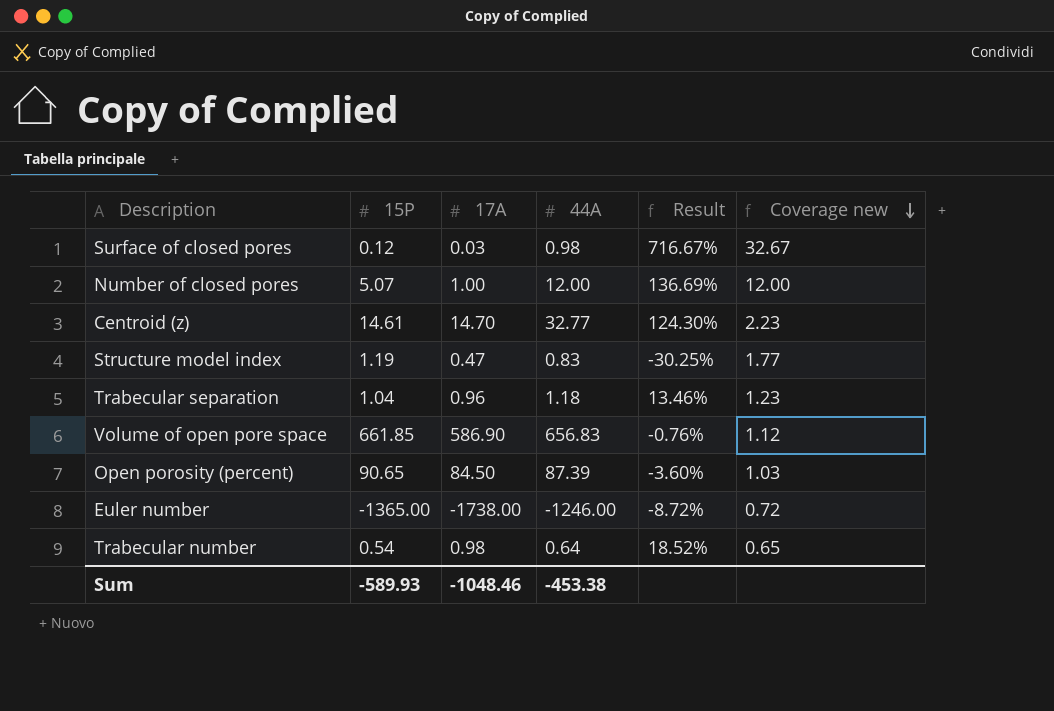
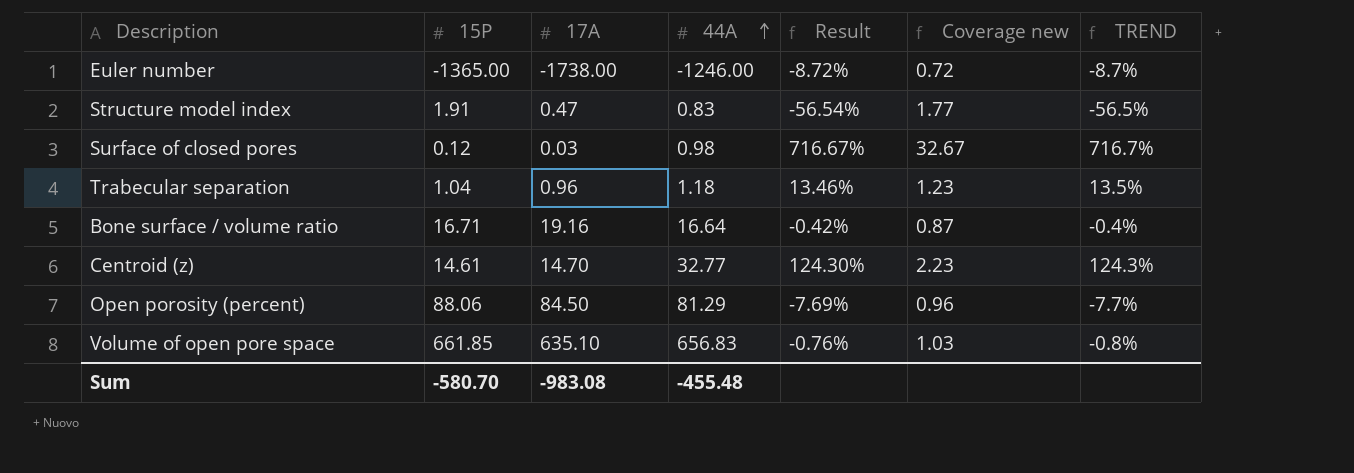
row order: Coverage new descending -> 44A ascending
column TREND | formula: none -> ([44A] - [15P]) / [15P]
row Number of closed pores: 5.07 | 1.00 | 12.00 | 136.69% | 12.00 -> none
row Trabecular number: 0.54 | 0.98 | 0.64 | 18.52% | 0.65 -> none
Structure model index | 15P: 1.19 -> 1.91
Structure model index | Result: -30.25% -> -56.54%
row Bone surface / volume ratio: none -> 16.71 | 19.16 | 16.64 | -0.42% | 0.87 | -0.4%
Open porosity (percent) | 15P: 90.65 -> 88.06
Open porosity (percent) | 44A: 87.39 -> 81.29
Open porosity (percent) | Result: -3.60% -> -7.69%
Open porosity (percent) | Coverage new: 1.03 -> 0.96
Volume of open pore space | 17A: 586.90 -> 635.10
Volume of open pore space | Coverage new: 1.12 -> 1.03
Sum | 15P: -589.93 -> -580.70
Sum | 17A: -1048.46 -> -983.08
Sum | 44A: -453.38 -> -455.48

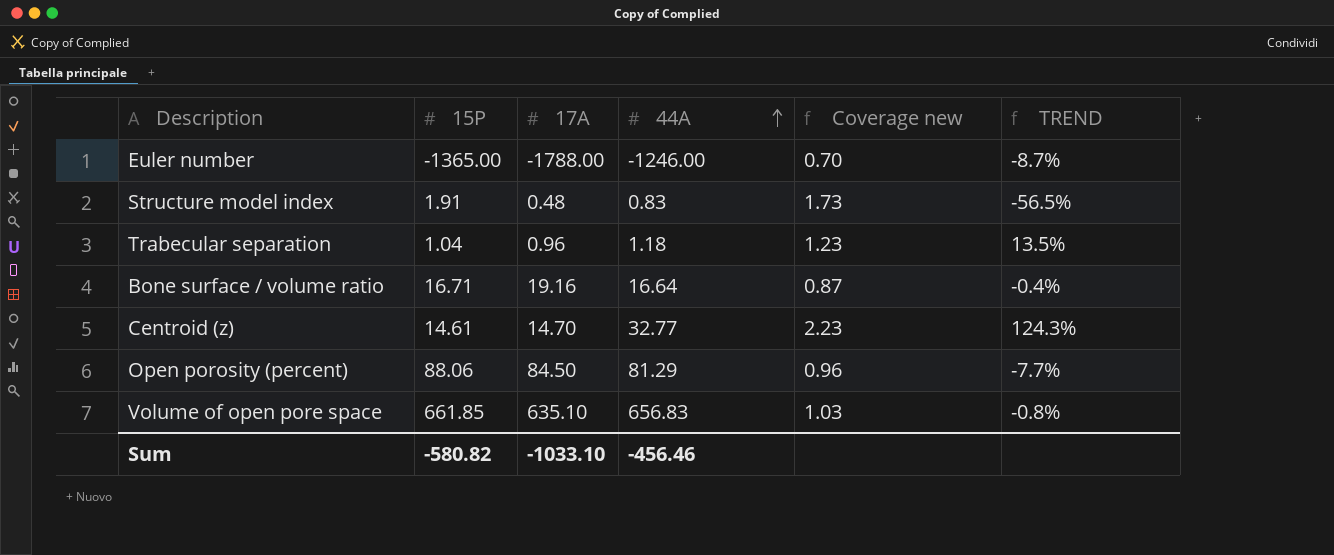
column Result | formula: ([44A] - [15P]) / [15P] -> none
row Surface of closed pores: 0.12 | 0.03 | 0.98 | 716.67% | 32.67 | 716.7% -> none
Euler number | 17A: -1738.00 -> -1788.00
Euler number | Coverage new: 0.72 -> 0.70
Structure model index | 17A: 0.47 -> 0.48
Structure model index | Coverage new: 1.77 -> 1.73
Sum | 15P: -580.70 -> -580.82
Sum | 17A: -983.08 -> -1033.10
Sum | 44A: -455.48 -> -456.46

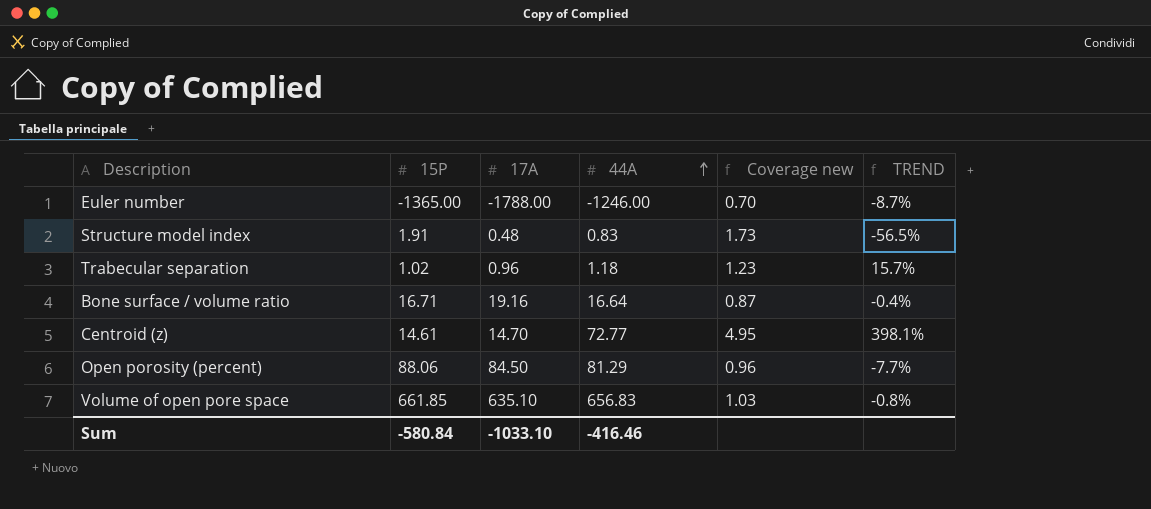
Trabecular separation | 15P: 1.04 -> 1.02
Trabecular separation | TREND: 13.5% -> 15.7%
Centroid (z) | 44A: 32.77 -> 72.77
Centroid (z) | Coverage new: 2.23 -> 4.95
Centroid (z) | TREND: 124.3% -> 398.1%
Sum | 15P: -580.82 -> -580.84
Sum | 44A: -456.46 -> -416.46

